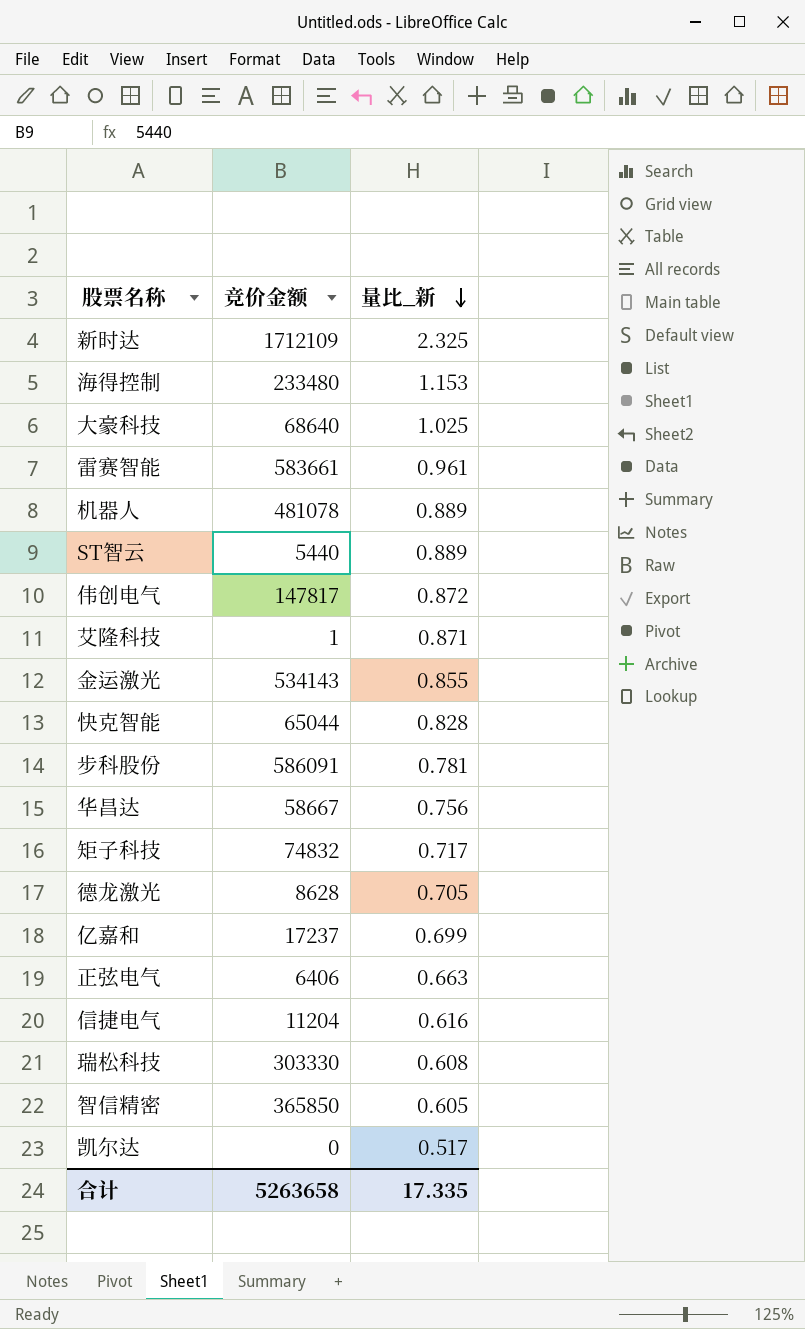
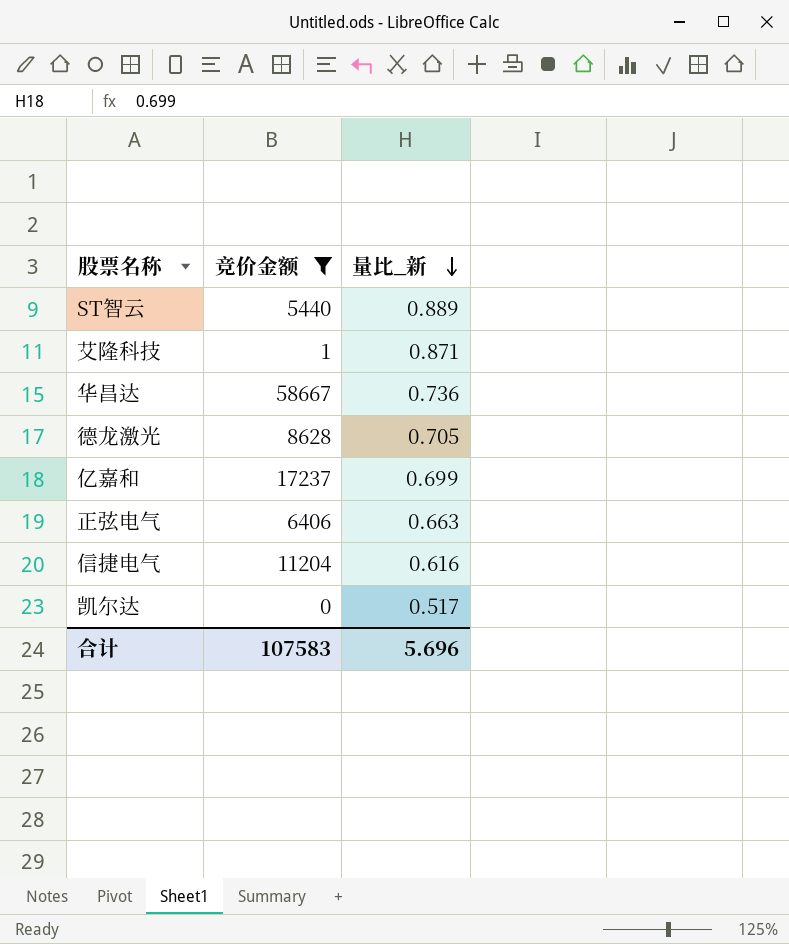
filter: none -> 竞价金额 <= 58667
华昌达 | 量比_新: 0.756 -> 0.736
合计 | 竞价金额: 5263658 -> 107583
合计 | 量比_新: 17.335 -> 5.696

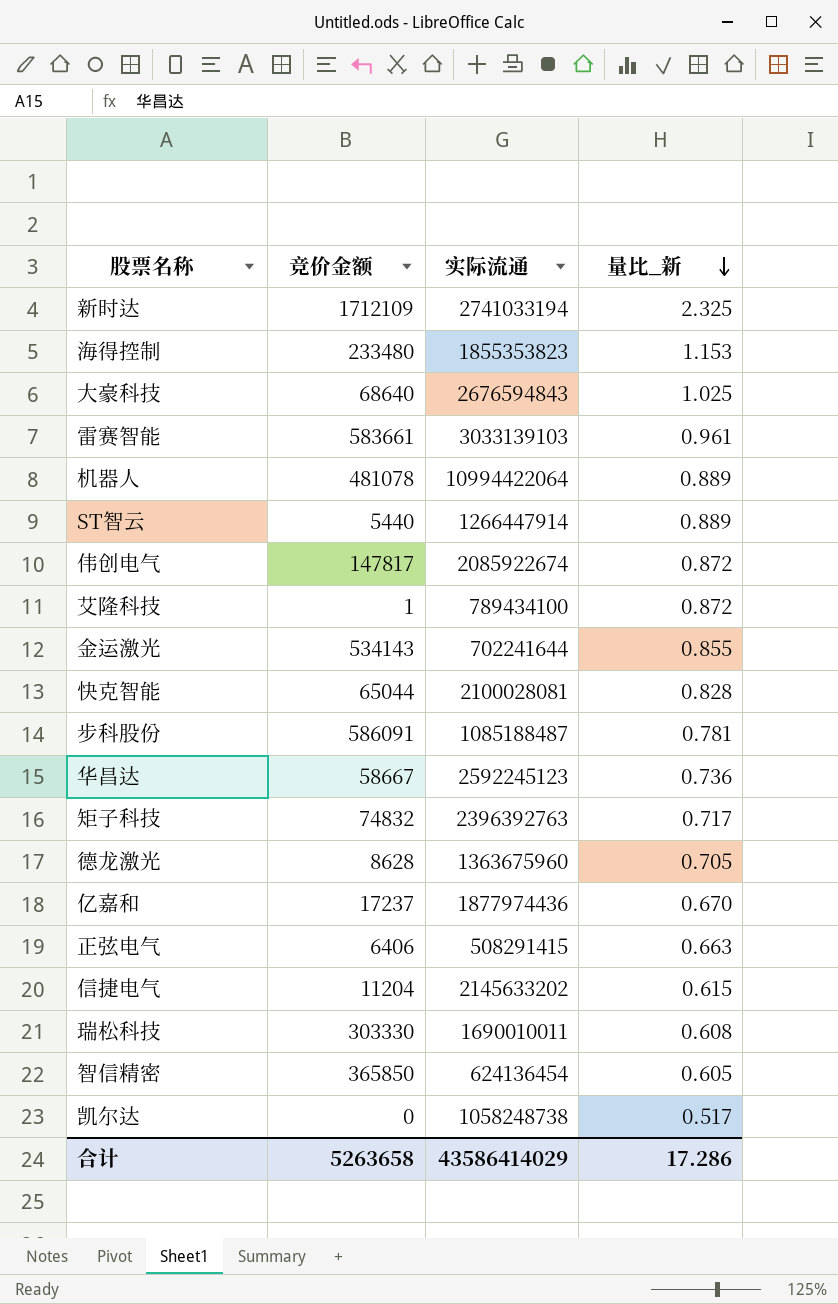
filter: 竞价金额 <= 58667 -> none
column 实际流通 | position: none -> 3
艾隆科技 | 量比_新: 0.871 -> 0.872
亿嘉和 | 量比_新: 0.699 -> 0.670
信捷电气 | 量比_新: 0.616 -> 0.615
合计 | 竞价金额: 107583 -> 5263658
合计 | 量比_新: 5.696 -> 17.286

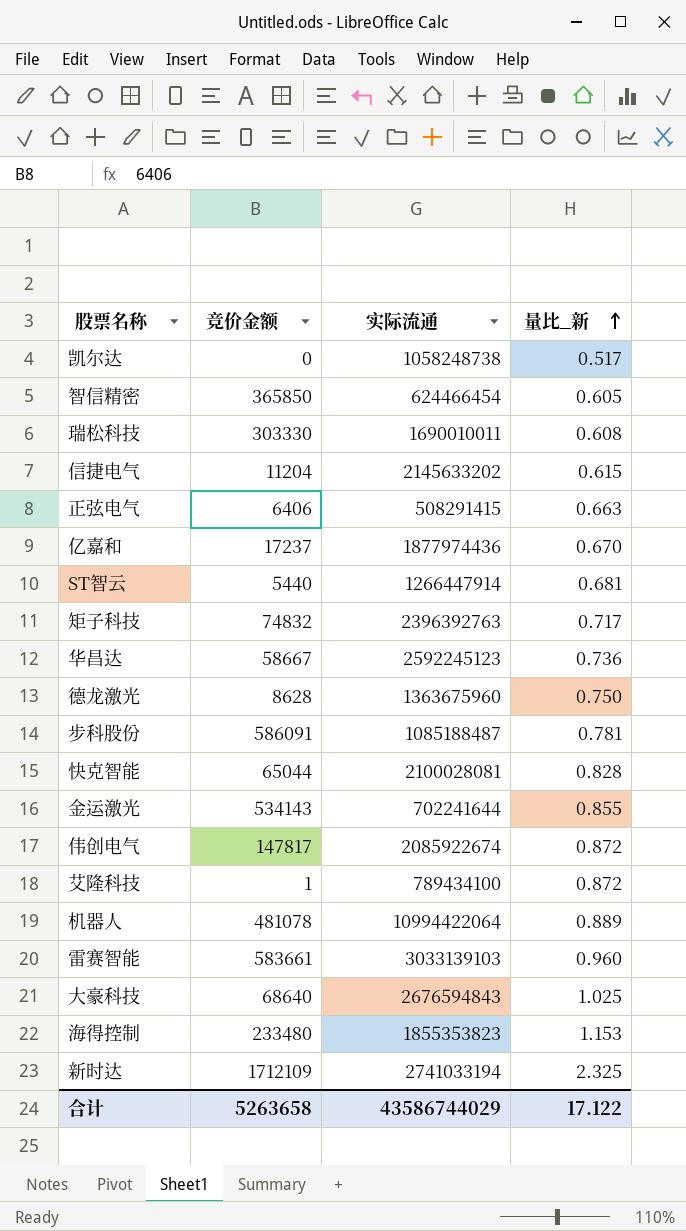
row order: 量比_新 descending -> 量比_新 ascending
智信精密 | 实际流通: 624136454 -> 624466454
ST智云 | 量比_新: 0.889 -> 0.681
德龙激光 | 量比_新: 0.705 -> 0.750
雷赛智能 | 量比_新: 0.961 -> 0.960
合计 | 实际流通: 43586414029 -> 43586744029
合计 | 量比_新: 17.286 -> 17.122

